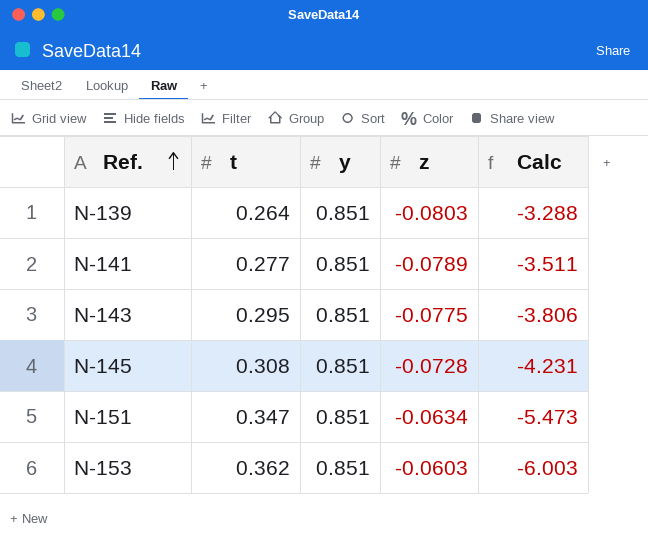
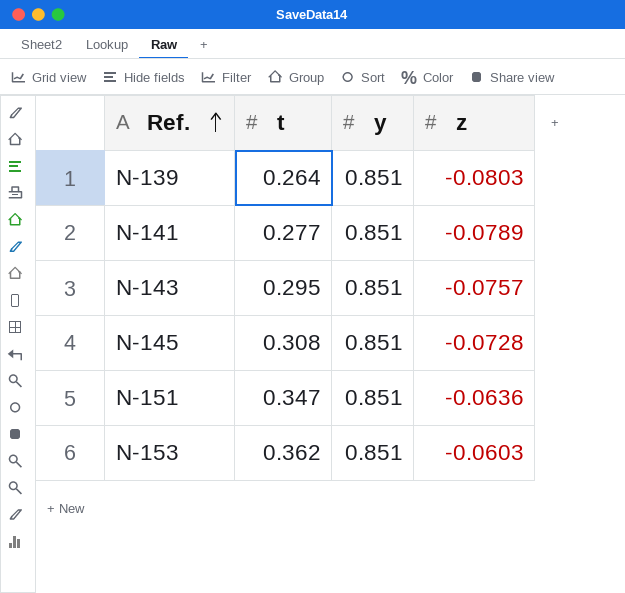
column Calc | formula: [t] / [z] -> none
N-143 | z: -0.0775 -> -0.0757
N-151 | z: -0.0634 -> -0.0636

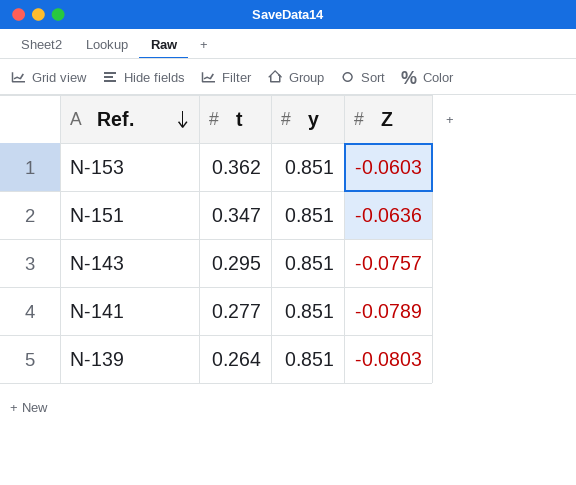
row order: Ref. ascending -> Ref. descending
column name: z -> Z
row N-145: 0.308 | 0.851 | -0.0728 -> none

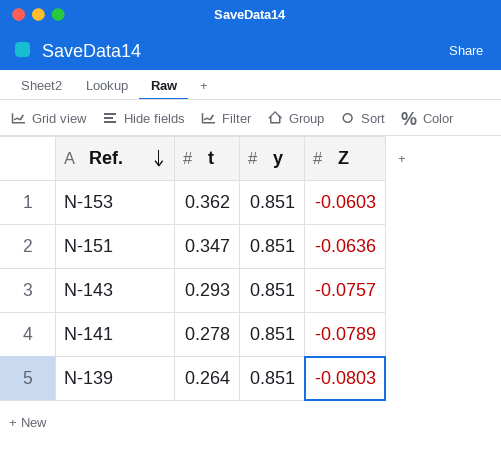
N-143 | t: 0.295 -> 0.293
N-141 | t: 0.277 -> 0.278

